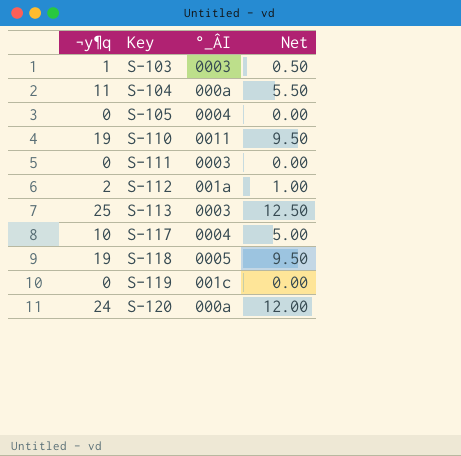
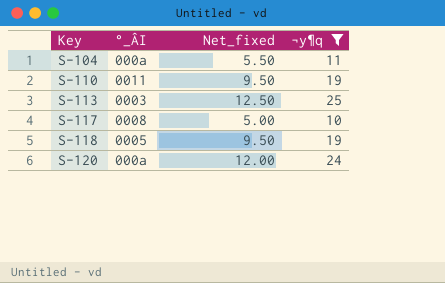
filter: none -> ¬y¶q >= 10
column name: Net -> Net_fixed
column ¬y¶q | position: 1 -> 4
S-117 | °_ÂI: 0004 -> 0008

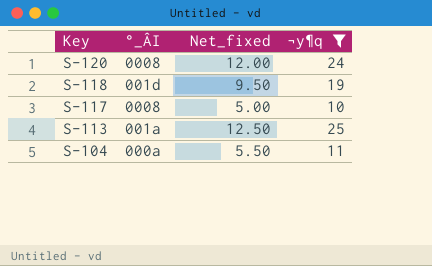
row order: Key ascending -> Key descending
row S-110: 0011 | 9.50 | 19 -> none
S-120 | °_ÂI: 000a -> 0008
S-118 | °_ÂI: 0005 -> 001d
S-113 | °_ÂI: 0003 -> 001a

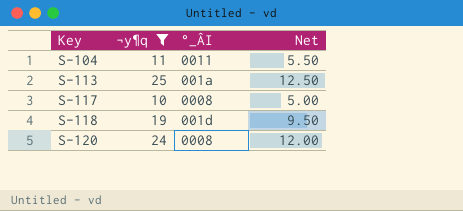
row order: Key descending -> Key ascending
column ¬y¶q | position: 4 -> 2
column name: Net_fixed -> Net
S-104 | °_ÂI: 000a -> 0011

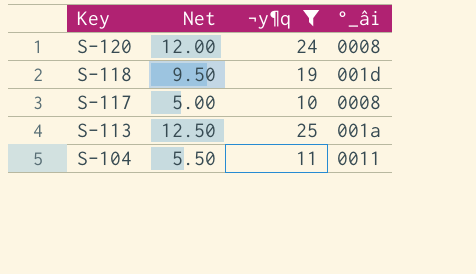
row order: Key ascending -> Key descending
column Net | position: 4 -> 2
column name: °_ÂI -> °_âi

